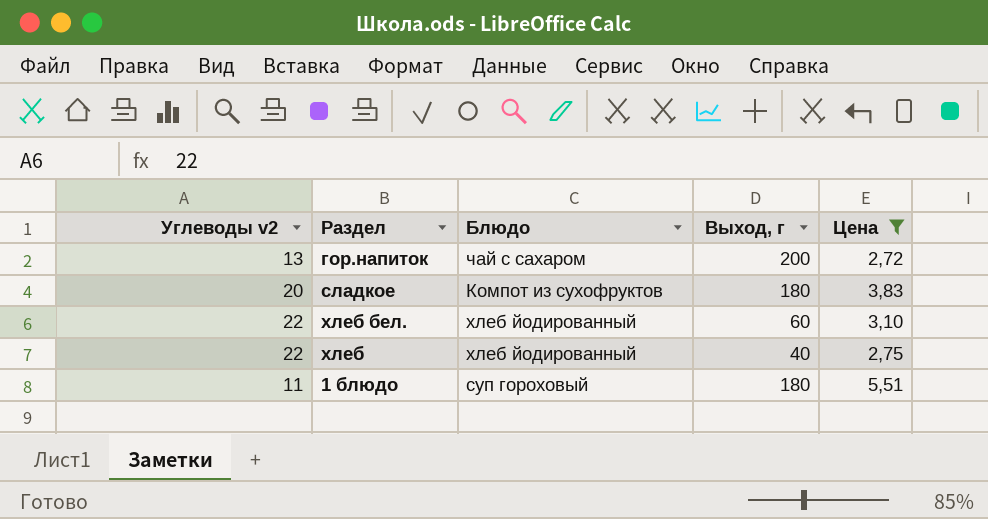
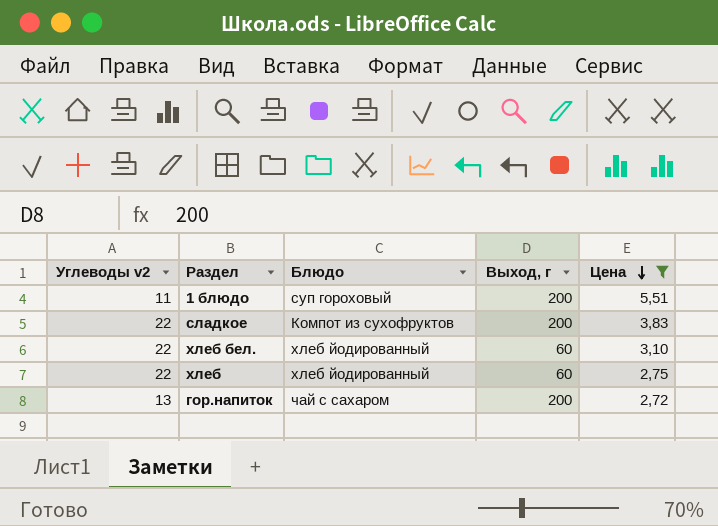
row order: none -> Цена descending
1 блюдо | Выход, г: 180 -> 200
сладкое | Углеводы v2: 20 -> 22
сладкое | Выход, г: 180 -> 200
хлеб | Выход, г: 40 -> 60

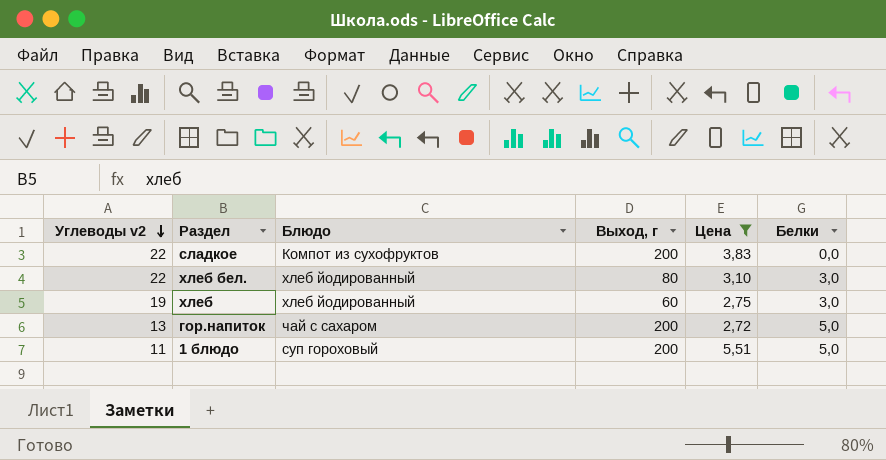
row order: Цена descending -> Углеводы v2 descending
column Белки | position: none -> 6
хлеб бел. | Выход, г: 60 -> 80
хлеб | Углеводы v2: 22 -> 19

